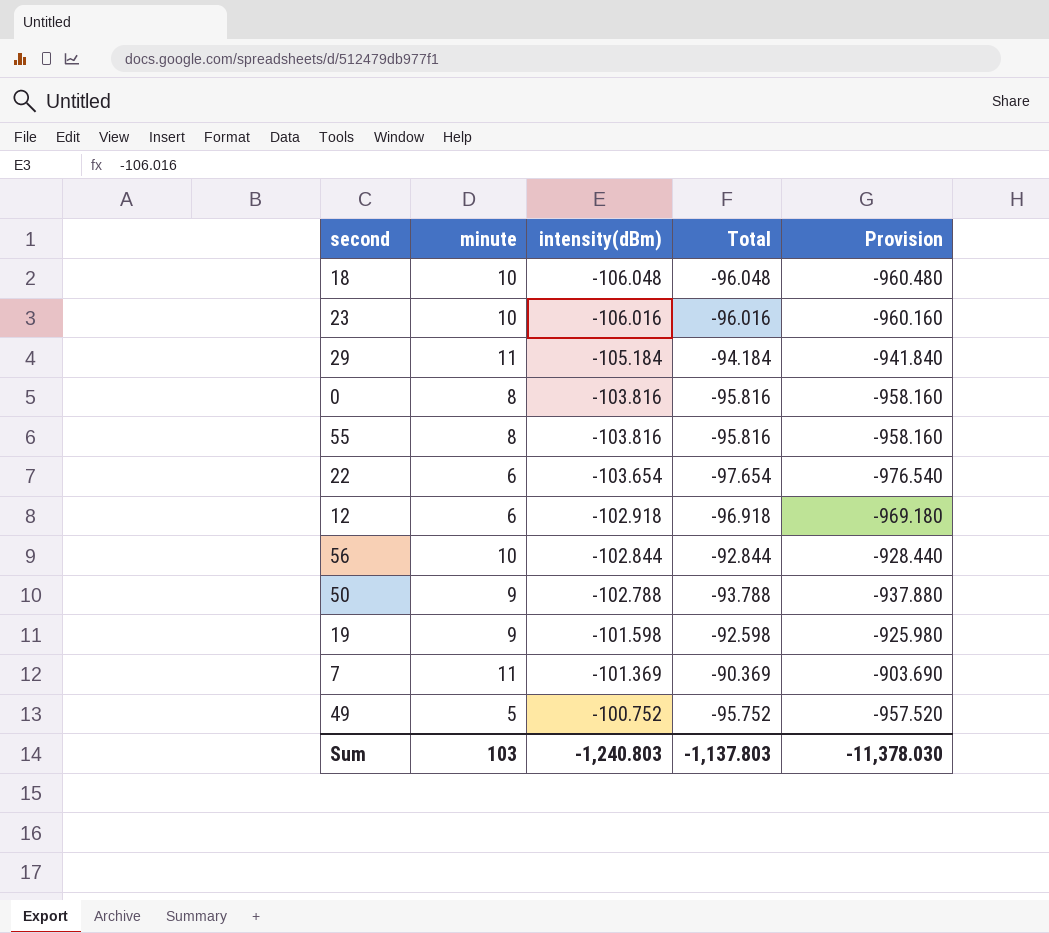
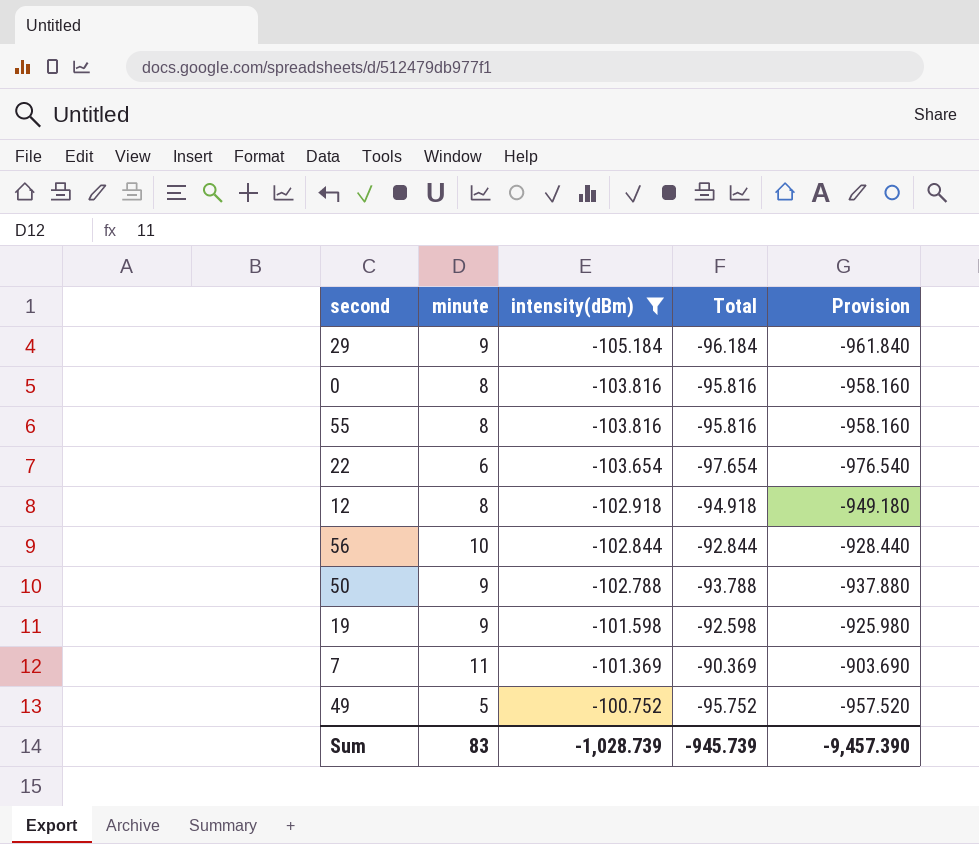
filter: none -> intensity(dBm) >= -105.184
29 | minute: 11 -> 9
29 | Total: -94.184 -> -96.184
29 | Provision: -941.840 -> -961.840
12 | minute: 6 -> 8
12 | Total: -96.918 -> -94.918
12 | Provision: -969.180 -> -949.180
Sum | minute: 103 -> 83
Sum | intensity(dBm): -1,240.803 -> -1,028.739
Sum | Total: -1,137.803 -> -945.739
Sum | Provision: -11,378.030 -> -9,457.390

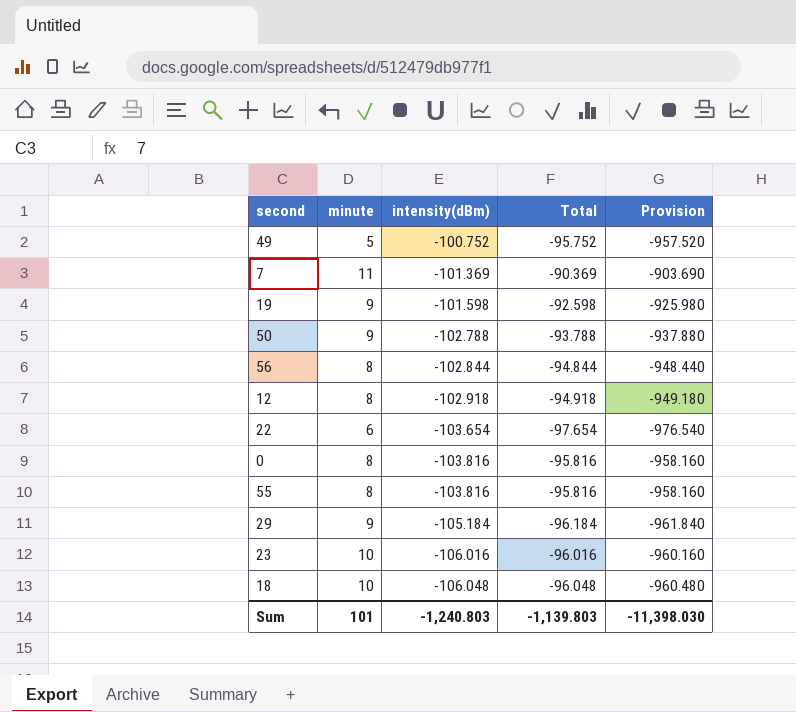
filter: intensity(dBm) >= -105.184 -> none
row order: intensity(dBm) ascending -> intensity(dBm) descending
56 | minute: 10 -> 8
56 | Total: -92.844 -> -94.844
56 | Provision: -928.440 -> -948.440
Sum | minute: 83 -> 101
Sum | intensity(dBm): -1,028.739 -> -1,240.803
Sum | Total: -945.739 -> -1,139.803
Sum | Provision: -9,457.390 -> -11,398.030

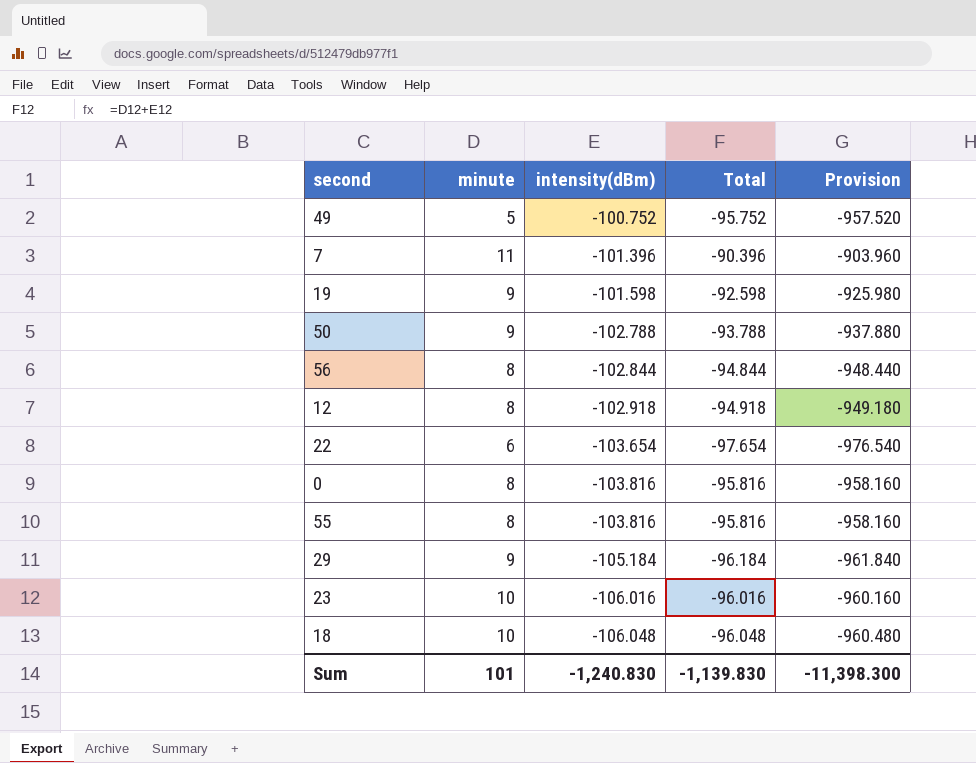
7 | intensity(dBm): -101.369 -> -101.396
7 | Total: -90.369 -> -90.396
7 | Provision: -903.690 -> -903.960
Sum | intensity(dBm): -1,240.803 -> -1,240.830
Sum | Total: -1,139.803 -> -1,139.830
Sum | Provision: -11,398.030 -> -11,398.300

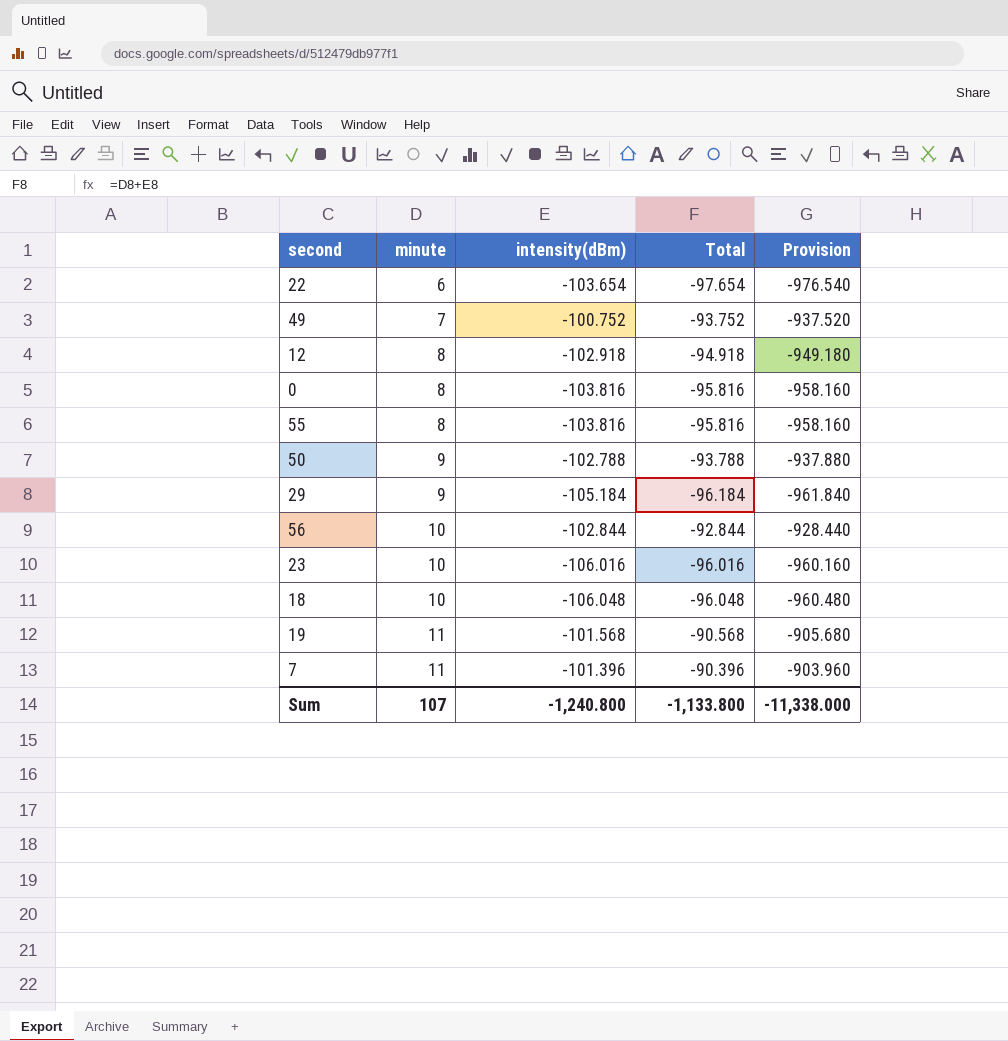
row order: intensity(dBm) descending -> minute ascending
49 | minute: 5 -> 7
49 | Total: -95.752 -> -93.752
49 | Provision: -957.520 -> -937.520
56 | minute: 8 -> 10
56 | Total: -94.844 -> -92.844
56 | Provision: -948.440 -> -928.440
19 | minute: 9 -> 11
19 | intensity(dBm): -101.598 -> -101.568
19 | Total: -92.598 -> -90.568
19 | Provision: -925.980 -> -905.680
Sum | minute: 101 -> 107
Sum | intensity(dBm): -1,240.830 -> -1,240.800
Sum | Total: -1,139.830 -> -1,133.800
Sum | Provision: -11,398.300 -> -11,338.000

